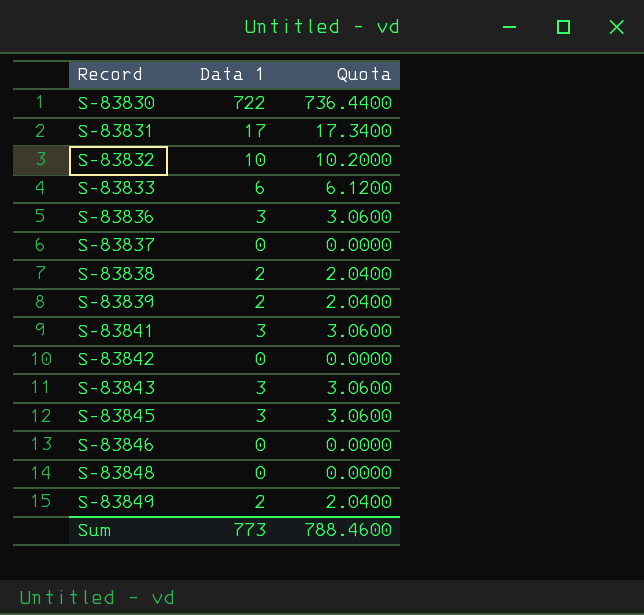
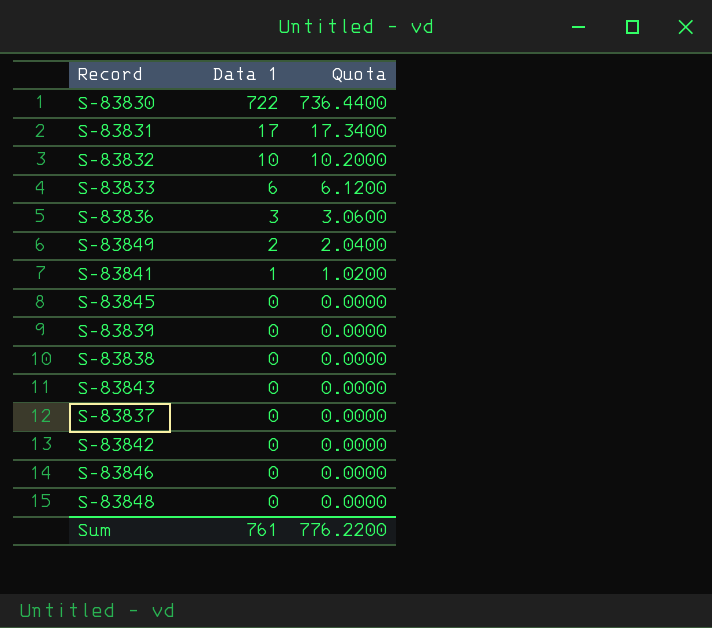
row order: Record ascending -> Data 1 descending
S-83841 | Data 1: 3 -> 1
S-83841 | Quota: 3.0600 -> 1.0200
S-83845 | Data 1: 3 -> 0
S-83845 | Quota: 3.0600 -> 0.0000
S-83839 | Data 1: 2 -> 0
S-83839 | Quota: 2.0400 -> 0.0000
S-83838 | Data 1: 2 -> 0
S-83838 | Quota: 2.0400 -> 0.0000
S-83843 | Data 1: 3 -> 0
S-83843 | Quota: 3.0600 -> 0.0000
Sum | Data 1: 773 -> 761
Sum | Quota: 788.4600 -> 776.2200

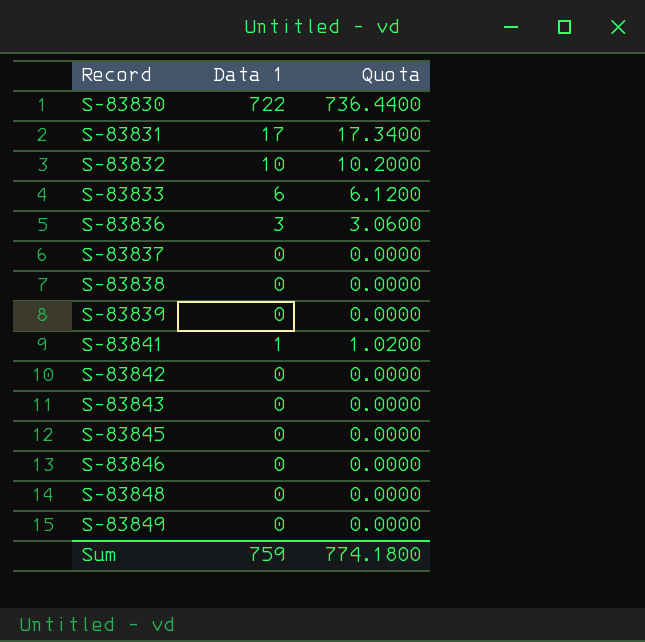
row order: Data 1 descending -> Record ascending
S-83849 | Data 1: 2 -> 0
S-83849 | Quota: 2.0400 -> 0.0000
Sum | Data 1: 761 -> 759
Sum | Quota: 776.2200 -> 774.1800

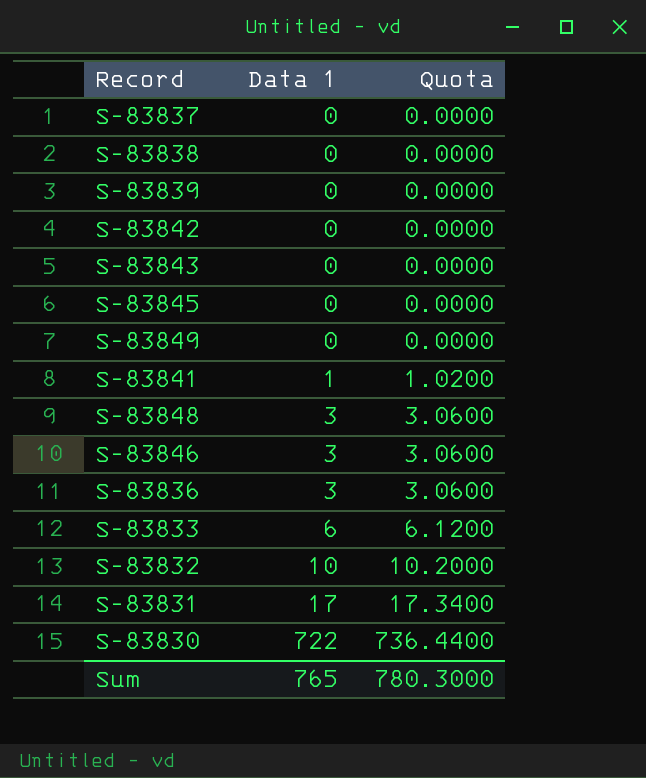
row order: Record ascending -> Data 1 ascending
S-83848 | Data 1: 0 -> 3
S-83848 | Quota: 0.0000 -> 3.0600
S-83846 | Data 1: 0 -> 3
S-83846 | Quota: 0.0000 -> 3.0600
Sum | Data 1: 759 -> 765
Sum | Quota: 774.1800 -> 780.3000

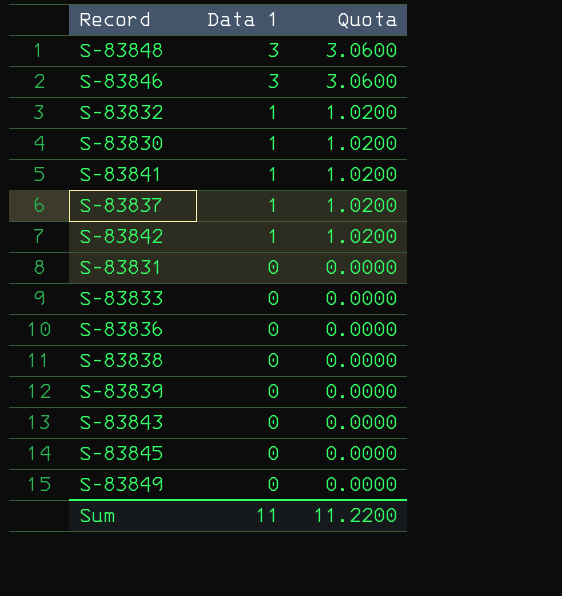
row order: Data 1 ascending -> Data 1 descending
S-83832 | Data 1: 10 -> 1
S-83832 | Quota: 10.2000 -> 1.0200
S-83830 | Data 1: 722 -> 1
S-83830 | Quota: 736.4400 -> 1.0200
S-83837 | Data 1: 0 -> 1
S-83837 | Quota: 0.0000 -> 1.0200
S-83842 | Data 1: 0 -> 1
S-83842 | Quota: 0.0000 -> 1.0200
S-83831 | Data 1: 17 -> 0
S-83831 | Quota: 17.3400 -> 0.0000
S-83833 | Data 1: 6 -> 0
S-83833 | Quota: 6.1200 -> 0.0000
S-83836 | Data 1: 3 -> 0
S-83836 | Quota: 3.0600 -> 0.0000
Sum | Data 1: 765 -> 11
Sum | Quota: 780.3000 -> 11.2200

